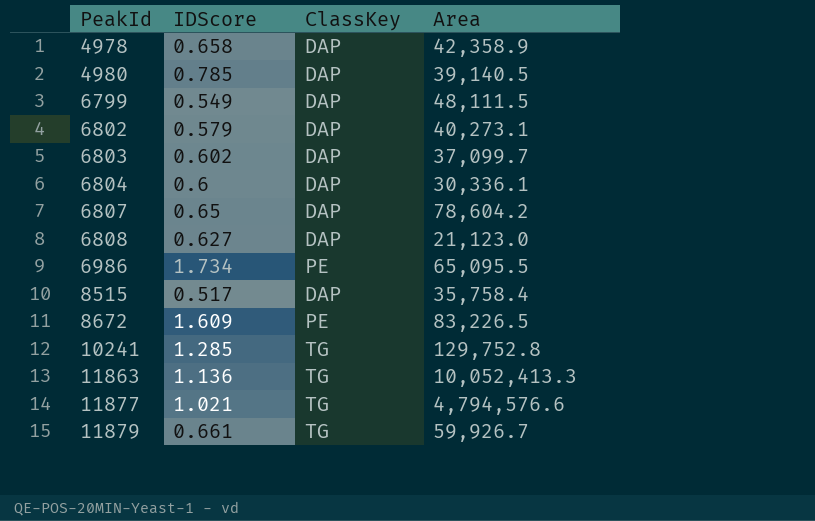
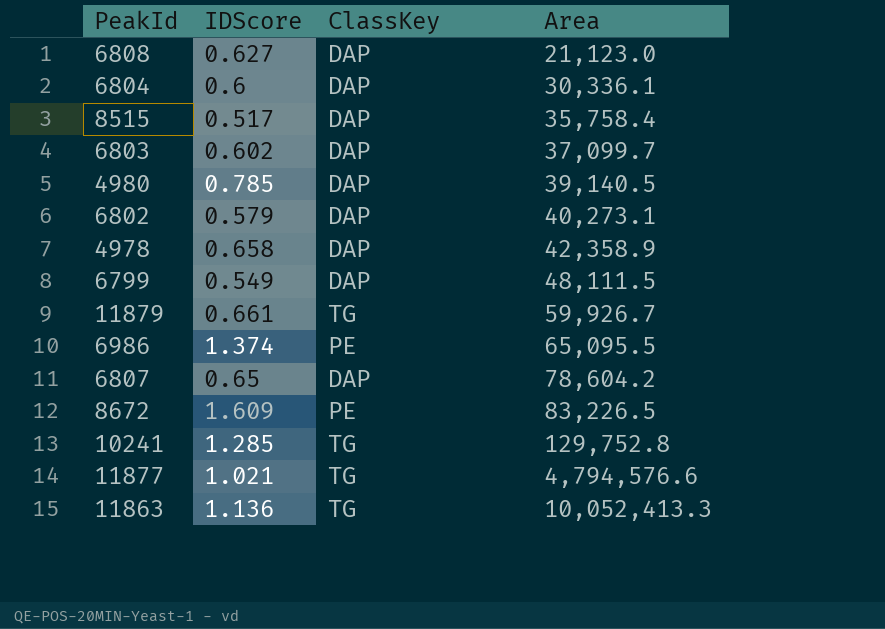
row order: PeakId ascending -> Area ascending
6986 | IDScore: 1.734 -> 1.374

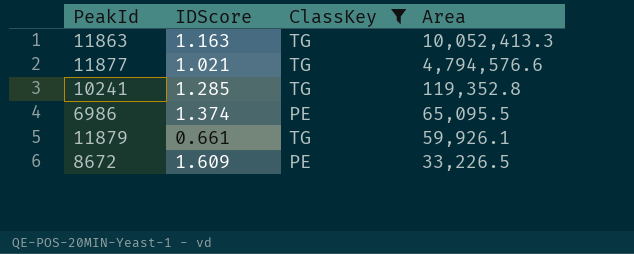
filter: none -> ClassKey != DAP
row order: Area ascending -> Area descending
11863 | IDScore: 1.136 -> 1.163
10241 | Area: 129,752.8 -> 119,352.8
11879 | Area: 59,926.7 -> 59,926.1
8672 | Area: 83,226.5 -> 33,226.5

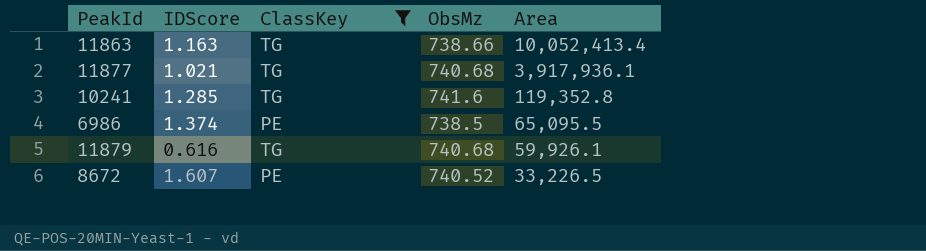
column ObsMz | position: none -> 4
11863 | Area: 10,052,413.3 -> 10,052,413.4
11877 | Area: 4,794,576.6 -> 3,917,936.1
11879 | IDScore: 0.661 -> 0.616
8672 | IDScore: 1.609 -> 1.607

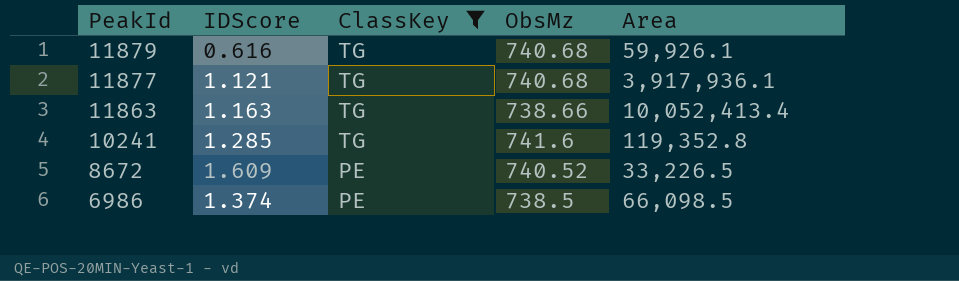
row order: Area descending -> PeakId descending
11877 | IDScore: 1.021 -> 1.121
8672 | IDScore: 1.607 -> 1.609
6986 | Area: 65,095.5 -> 66,098.5

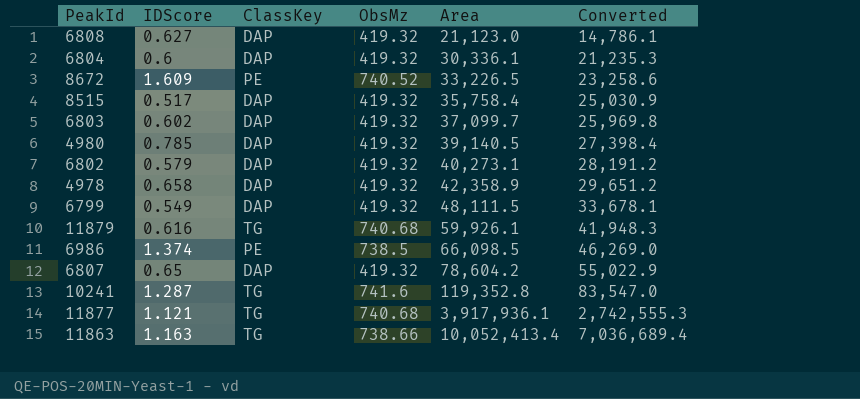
filter: ClassKey != DAP -> none
row order: PeakId descending -> Area ascending
column Converted | formula: none -> [Area] * 0.7
10241 | IDScore: 1.285 -> 1.287

